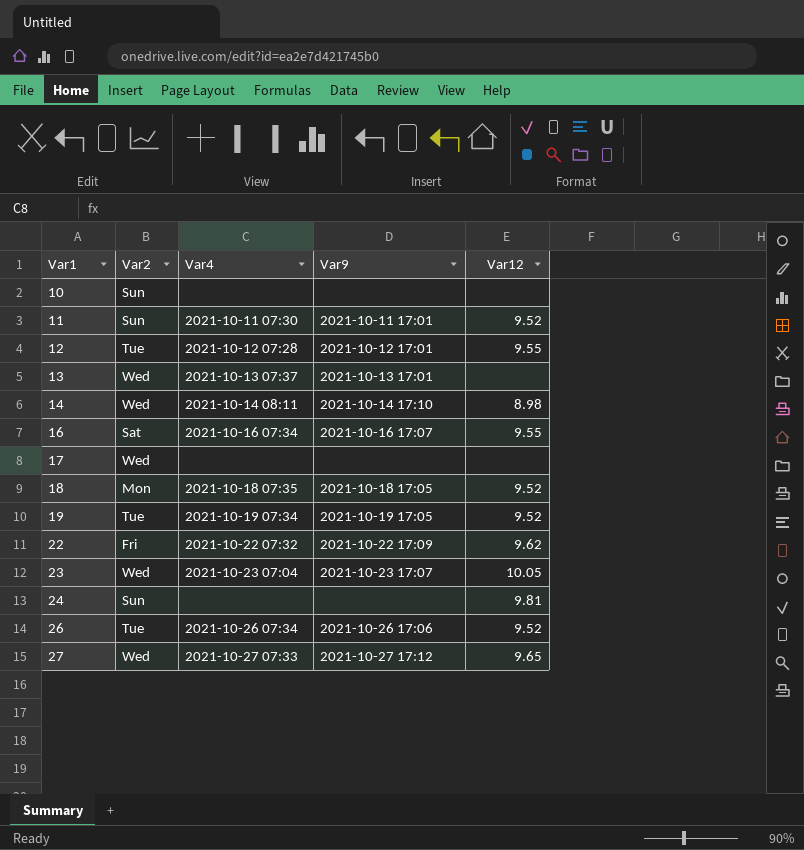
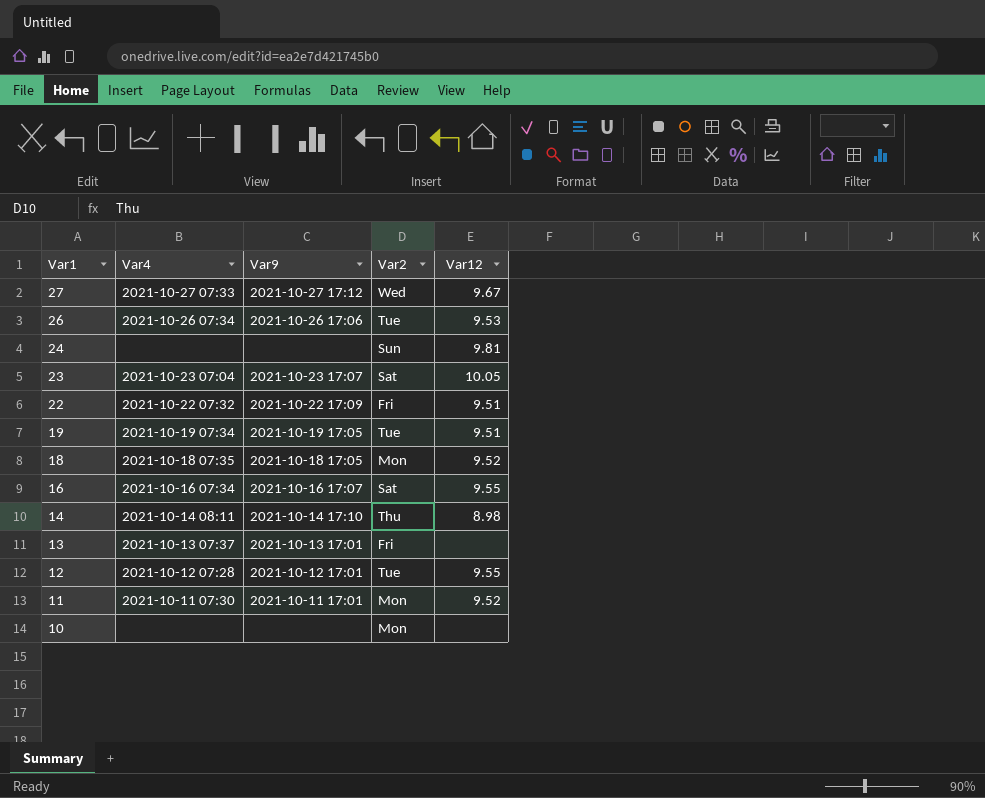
row order: Var1 ascending -> Var1 descending
column Var2 | position: 2 -> 4
row 17: Wed | none | none | none -> none
27 | Var12: 9.65 -> 9.67
26 | Var12: 9.52 -> 9.53
23 | Var2: Wed -> Sat
22 | Var12: 9.62 -> 9.51
19 | Var12: 9.52 -> 9.51
14 | Var2: Wed -> Thu
13 | Var2: Wed -> Fri
11 | Var2: Sun -> Mon
10 | Var2: Sun -> Mon

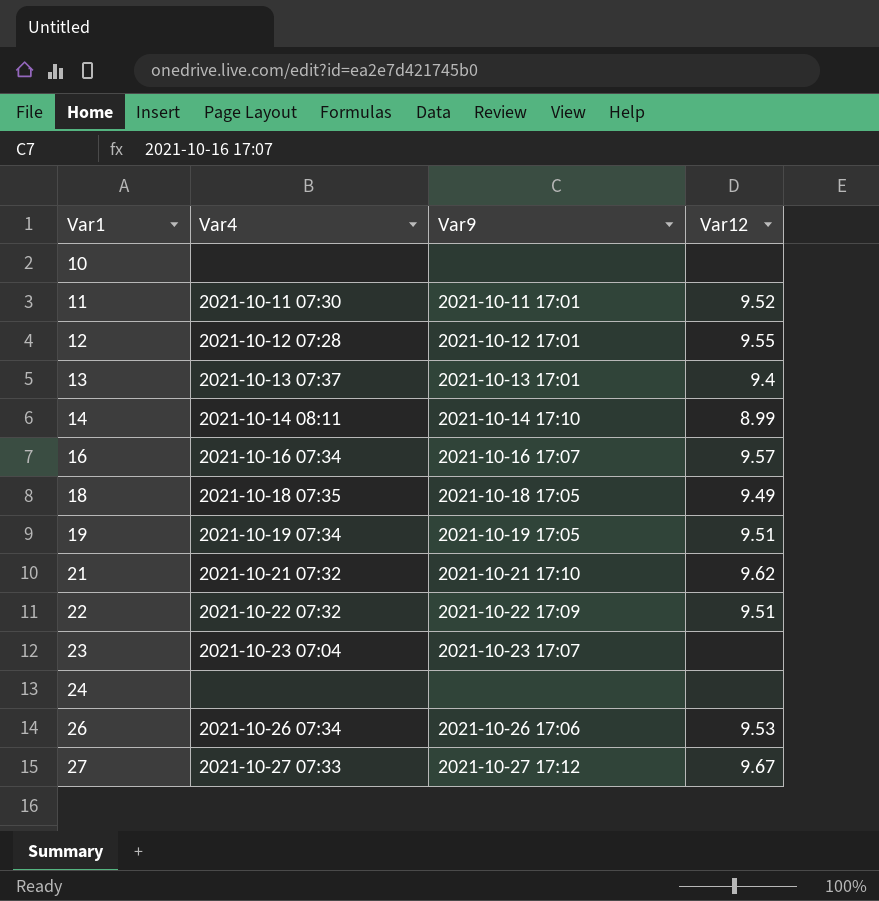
row order: Var1 descending -> Var1 ascending
column Var2 | position: 4 -> none
13 | Var12: none -> 9.4
14 | Var12: 8.98 -> 8.99
16 | Var12: 9.55 -> 9.57
18 | Var12: 9.52 -> 9.49
row 21: none -> 2021-10-21 07:32 | 2021-10-21 17:10 | 9.62
23 | Var12: 10.05 -> none
24 | Var12: 9.81 -> none

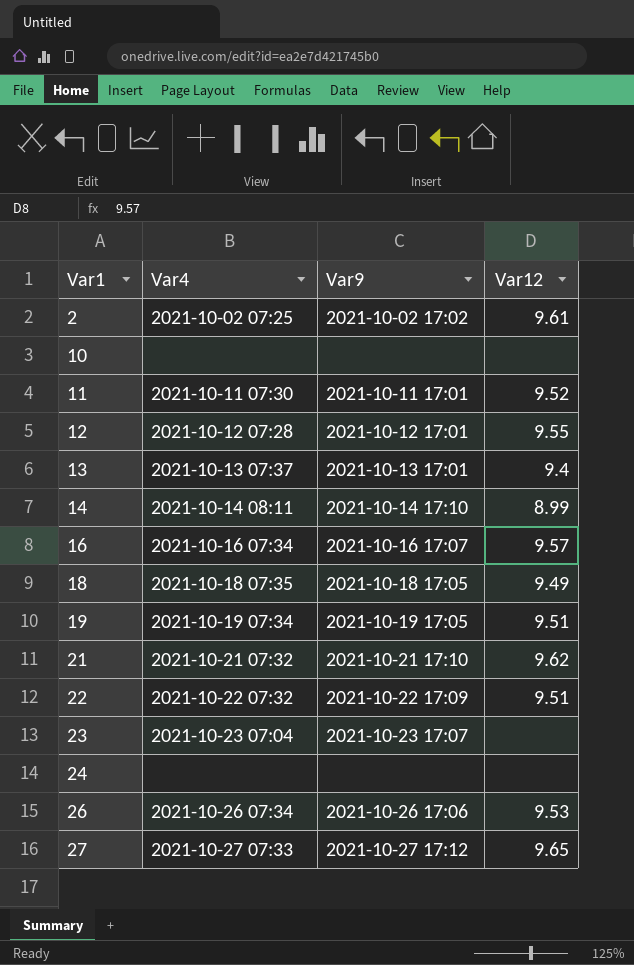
row 2: none -> 2021-10-02 07:25 | 2021-10-02 17:02 | 9.61
27 | Var12: 9.67 -> 9.65

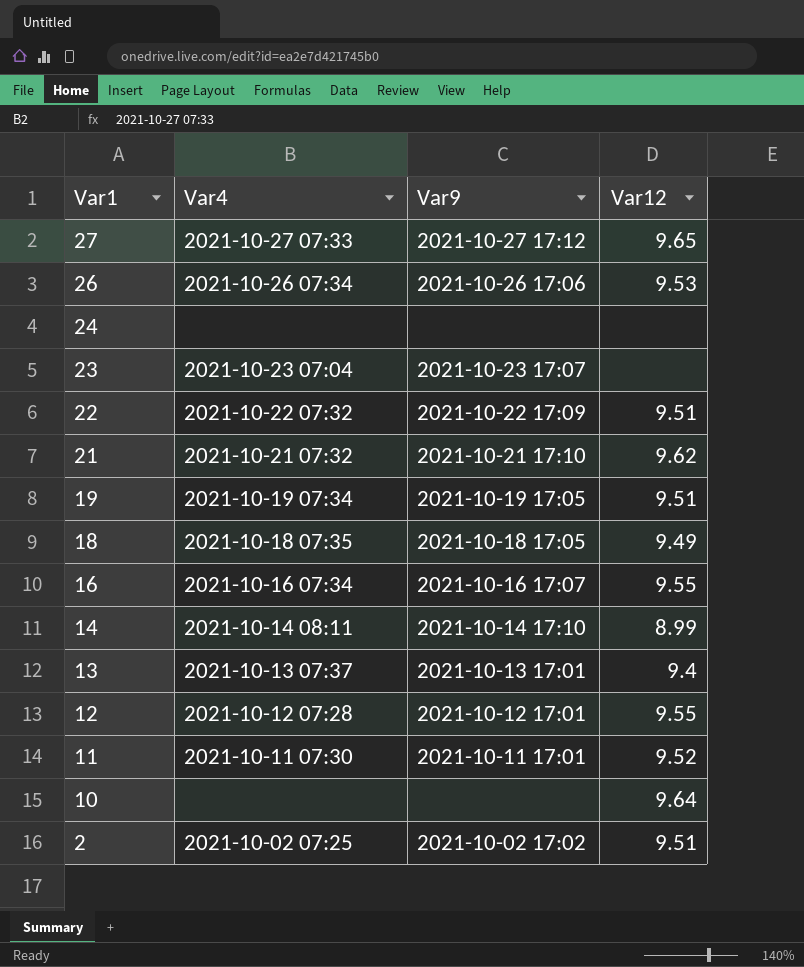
row order: Var1 ascending -> Var1 descending
16 | Var12: 9.57 -> 9.55
10 | Var12: none -> 9.64
2 | Var12: 9.61 -> 9.51

